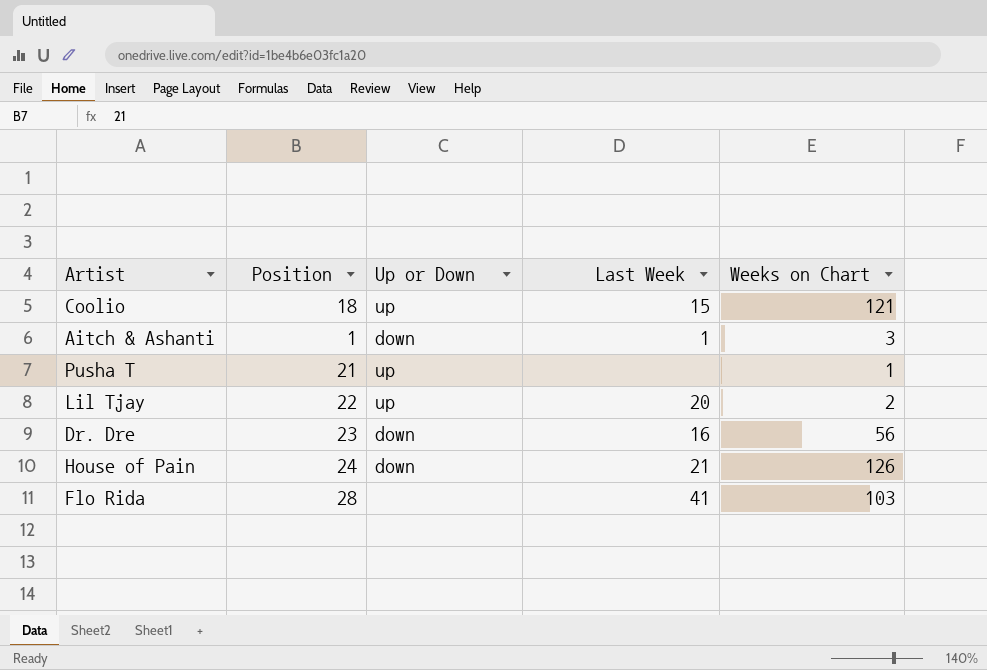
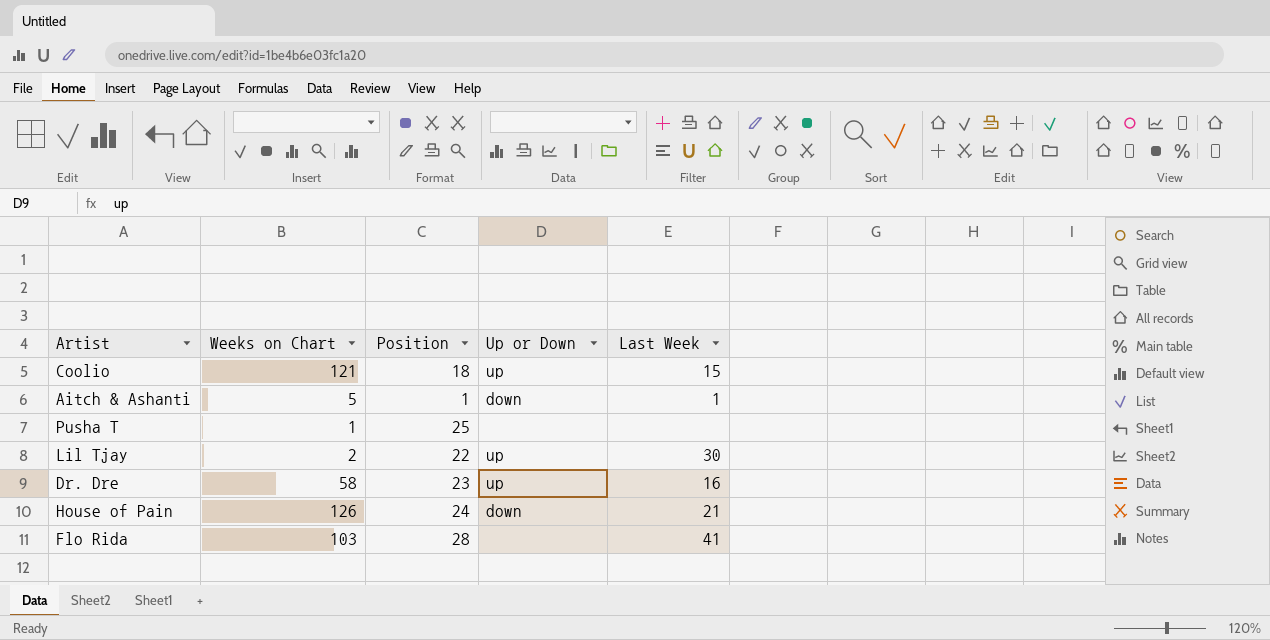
column Weeks on Chart | position: 5 -> 2
Aitch & Ashanti | Weeks on Chart: 3 -> 5
Pusha T | Position: 21 -> 25
Pusha T | Up or Down: up -> none
Lil Tjay | Last Week: 20 -> 30
Dr. Dre | Weeks on Chart: 56 -> 58
Dr. Dre | Up or Down: down -> up

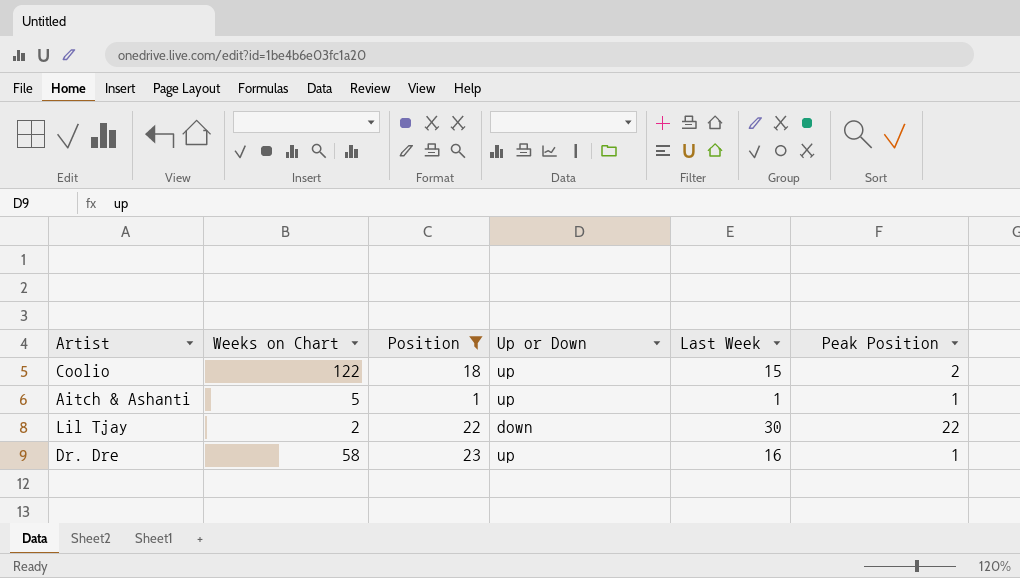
filter: none -> Position <= 23
column Peak Position | position: none -> 6
Coolio | Weeks on Chart: 121 -> 122
Aitch & Ashanti | Up or Down: down -> up
Lil Tjay | Up or Down: up -> down

